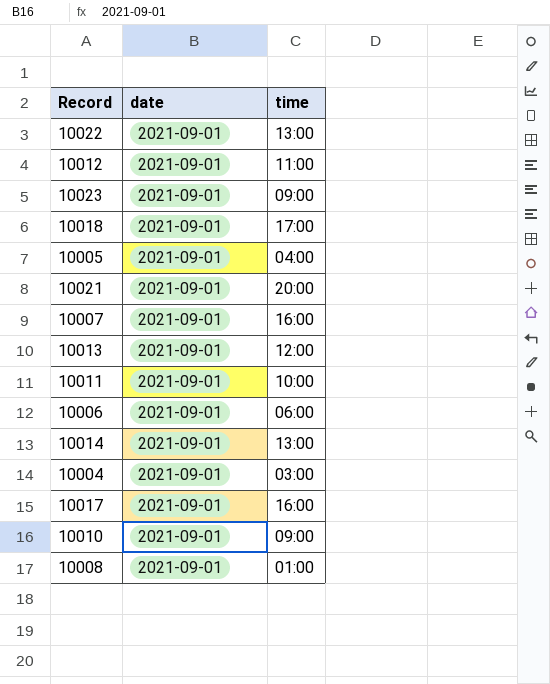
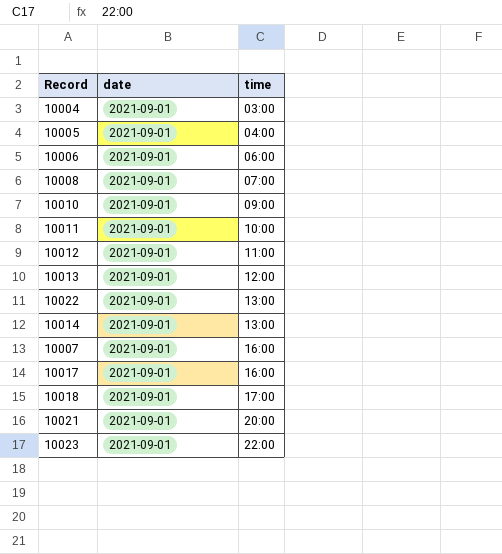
row order: none -> time ascending
10008 | time: 01:00 -> 07:00
10023 | time: 09:00 -> 22:00

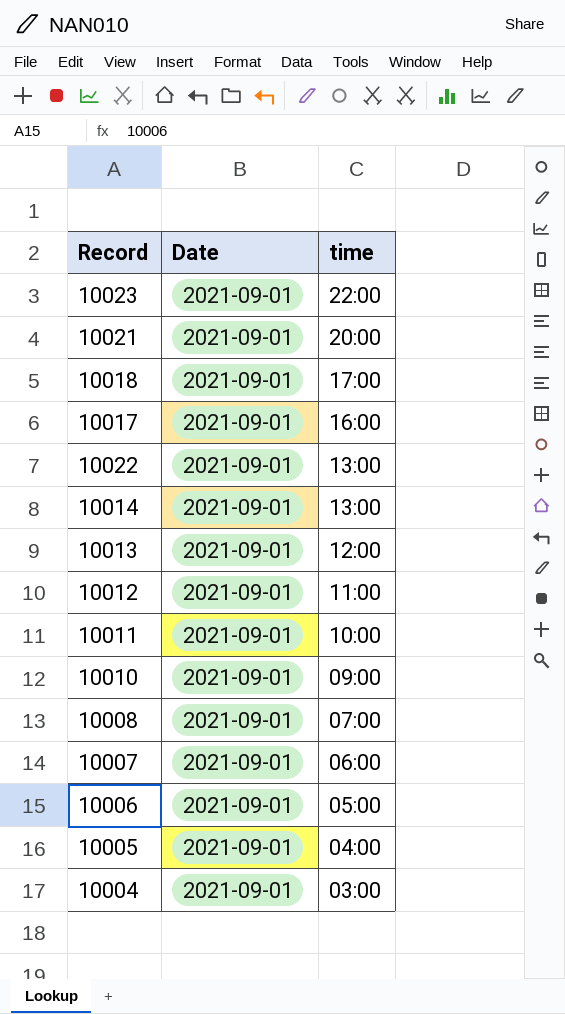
row order: time ascending -> time descending
column name: date -> Date
10007 | time: 16:00 -> 06:00
10006 | time: 06:00 -> 05:00

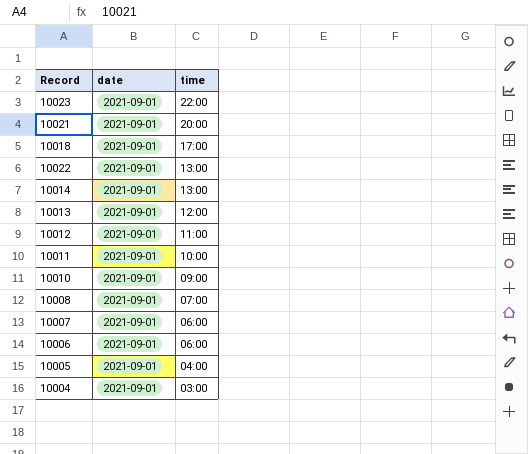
column name: Date -> date
row 10017: 2021-09-01 | 16:00 -> none
10006 | time: 05:00 -> 06:00

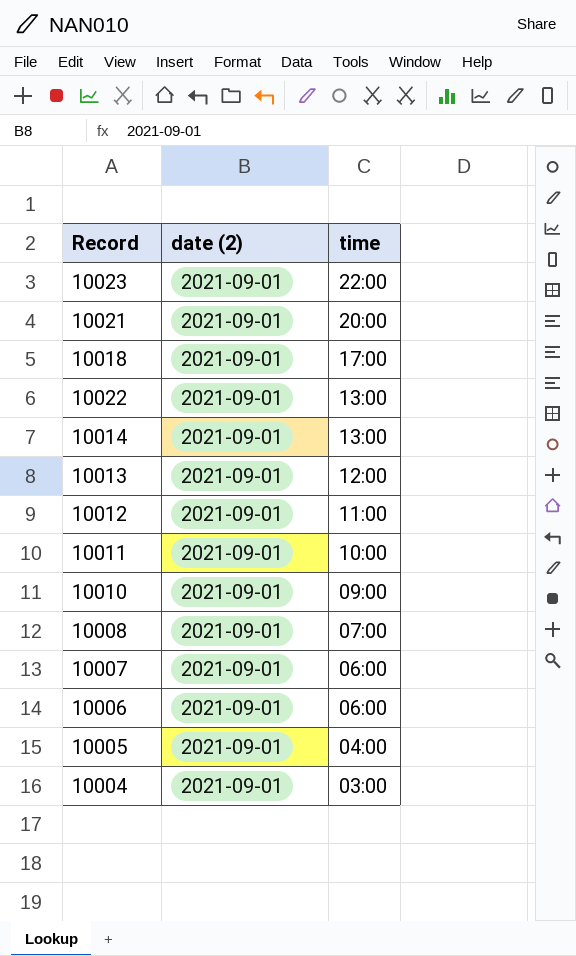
column name: date -> date (2)

